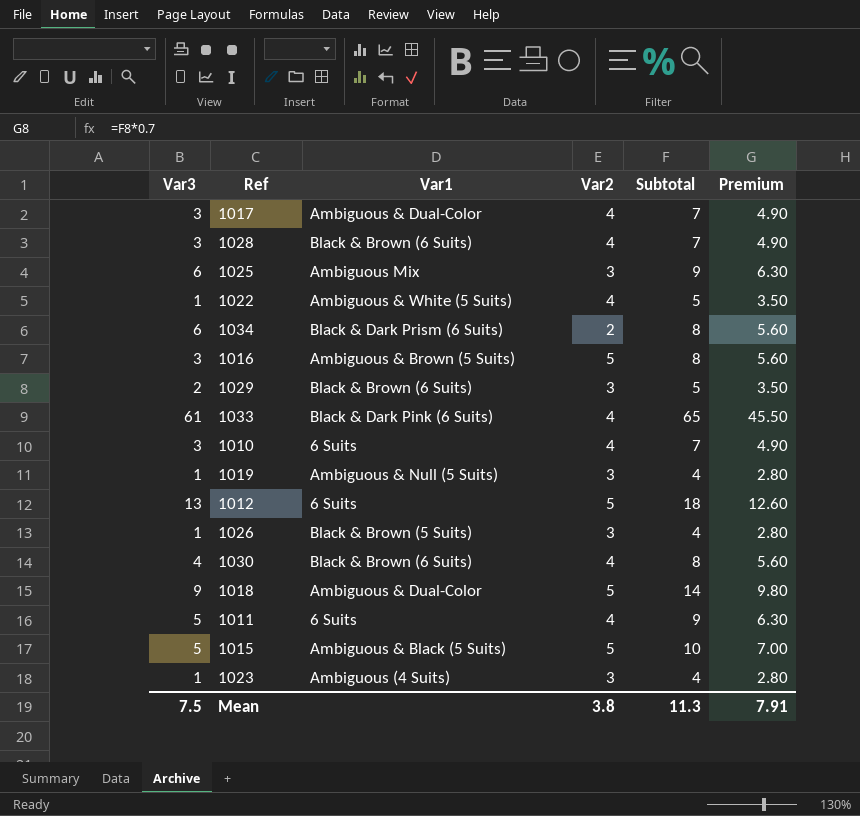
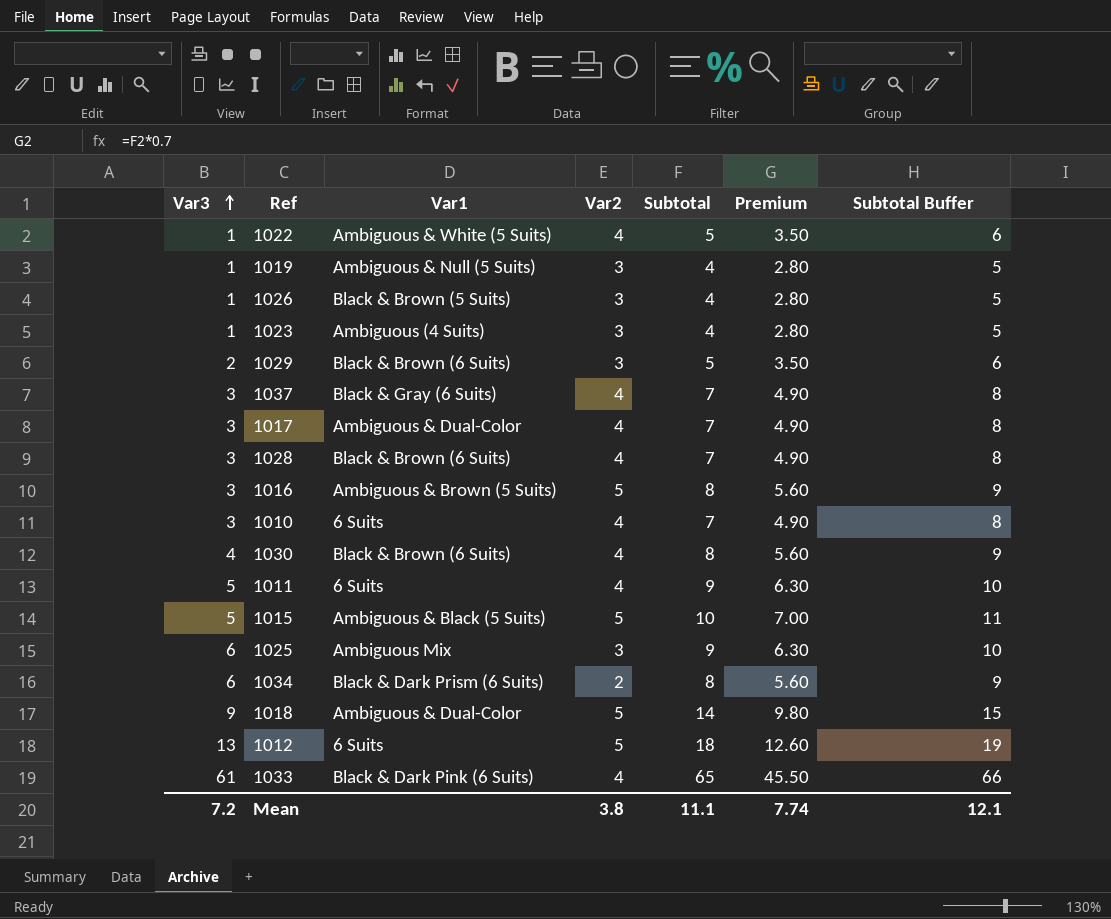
row order: none -> Var3 ascending
column Subtotal Buffer | formula: none -> [Subtotal] + 1
row 1037: none -> 3 | Black & Gray (6 Suits) | 4 | 7 | 4.90 | 8
Mean | Var3: 7.5 -> 7.2
Mean | Subtotal: 11.3 -> 11.1
Mean | Premium: 7.91 -> 7.74

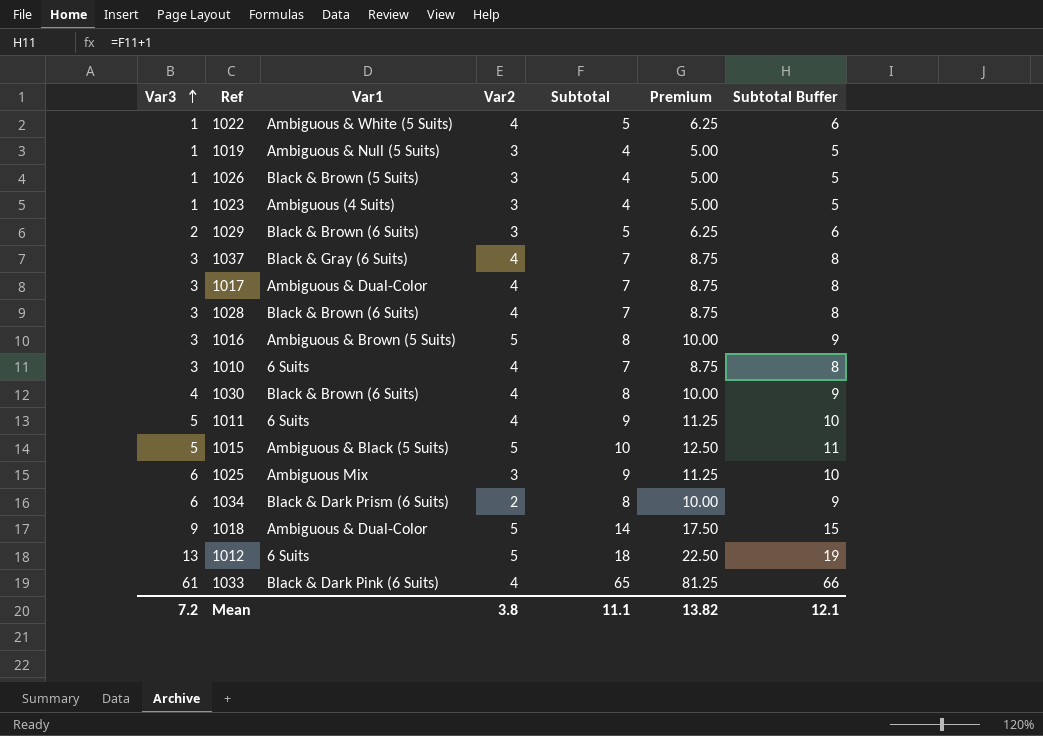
column Premium | formula: [Subtotal] * 0.7 -> [Subtotal] * 1.25
Mean | Premium: 7.74 -> 13.82

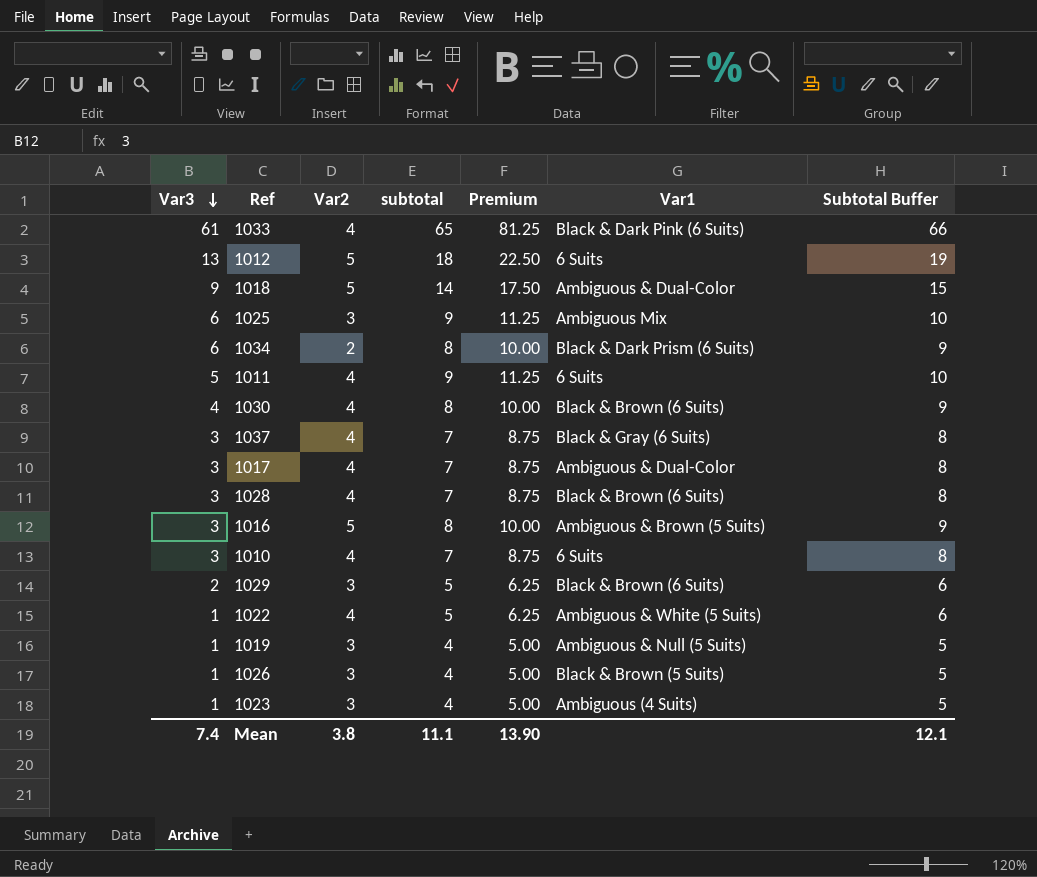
row order: Var3 ascending -> Var3 descending
column name: Subtotal -> subtotal
column Var1 | position: 3 -> 6
row 1015: 5 | Ambiguous & Black (5 Suits) | 5 | 10 | 12.50 | 11 -> none
Mean | Var3: 7.2 -> 7.4
Mean | Premium: 13.82 -> 13.90

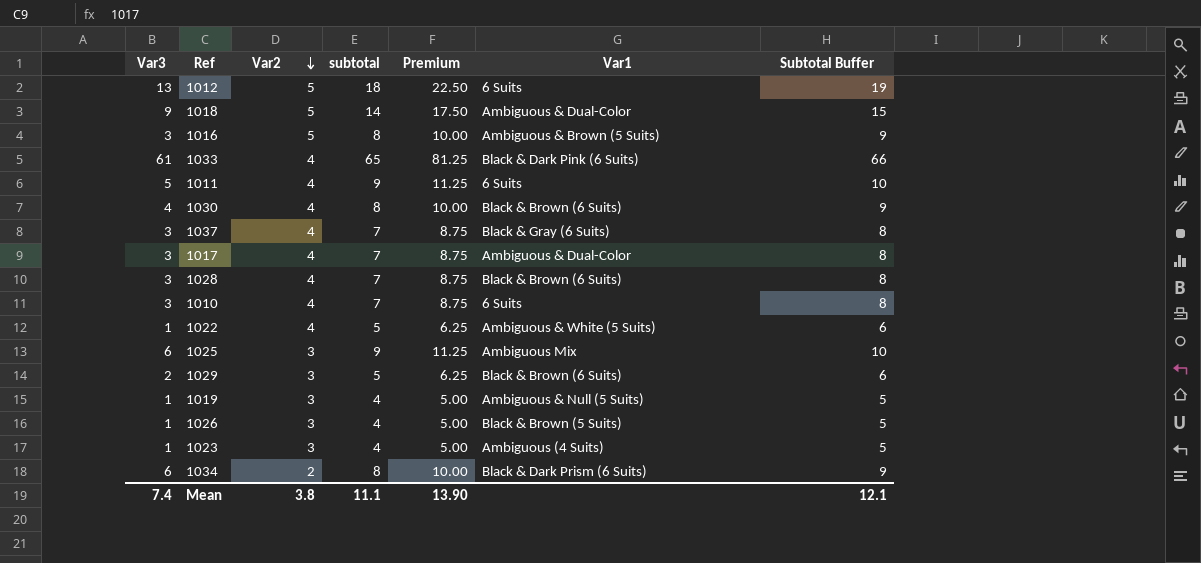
row order: Var3 descending -> Var2 descending

